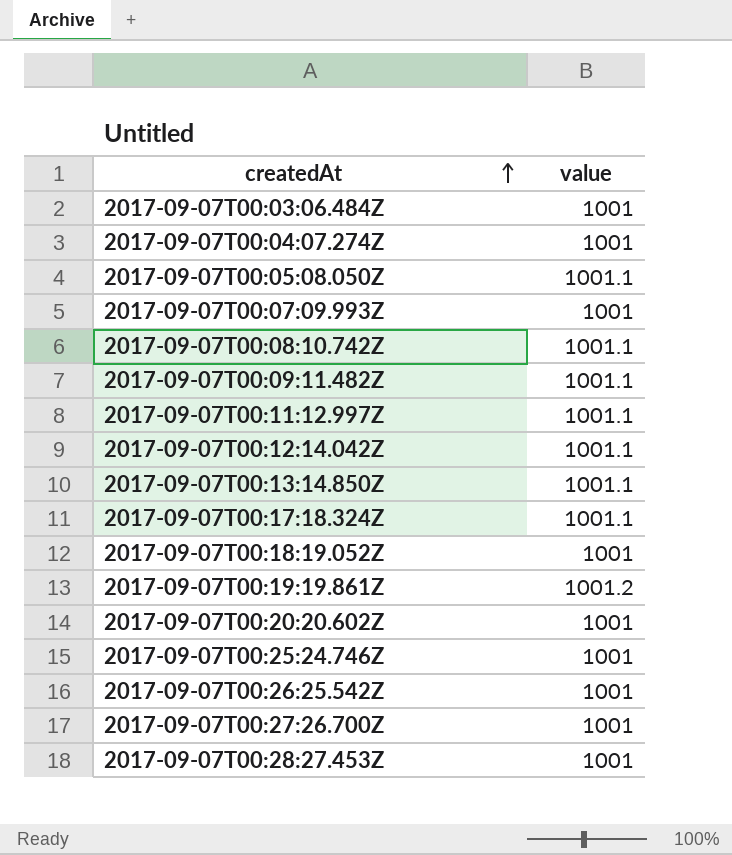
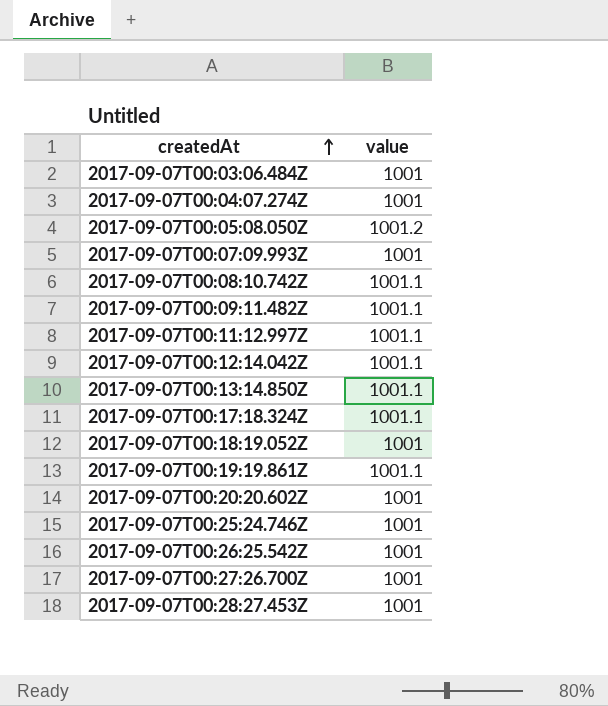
2017-09-07T00:05:08.050Z | value: 1001.1 -> 1001.2
2017-09-07T00:19:19.861Z | value: 1001.2 -> 1001.1

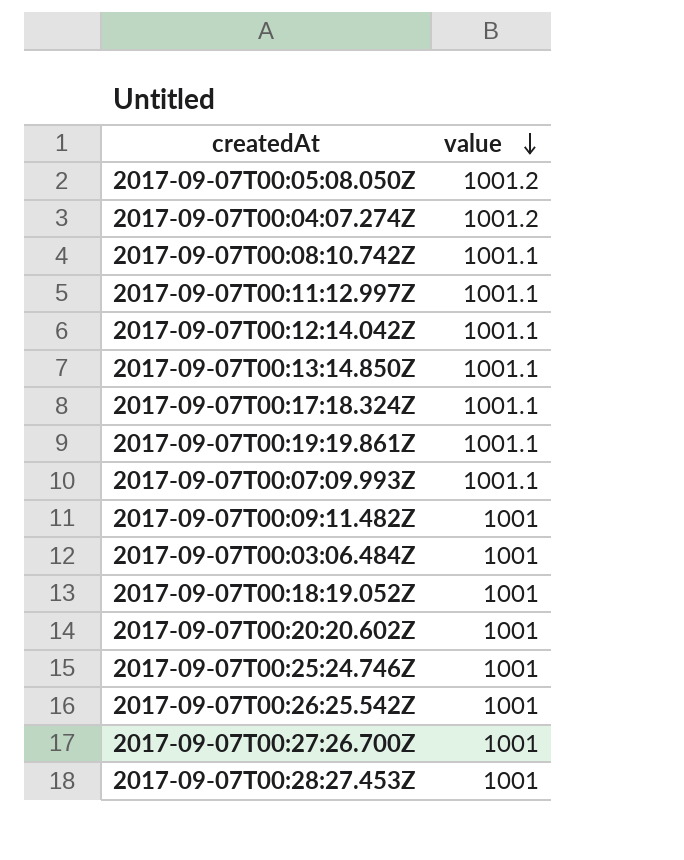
row order: createdAt ascending -> value descending
2017-09-07T00:04:07.274Z | value: 1001 -> 1001.2
2017-09-07T00:07:09.993Z | value: 1001 -> 1001.1
2017-09-07T00:09:11.482Z | value: 1001.1 -> 1001

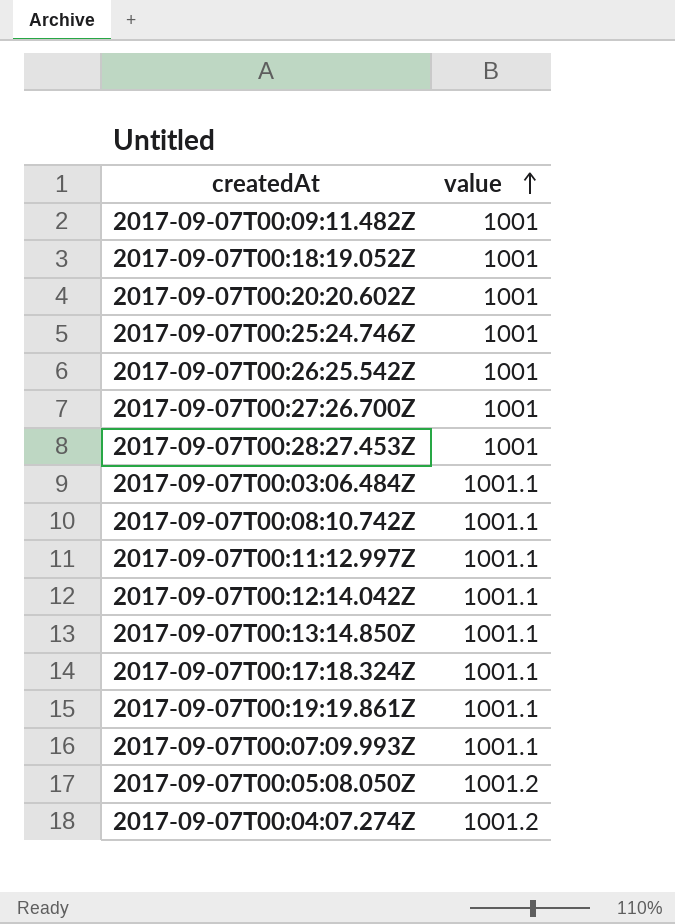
row order: value descending -> value ascending
2017-09-07T00:03:06.484Z | value: 1001 -> 1001.1

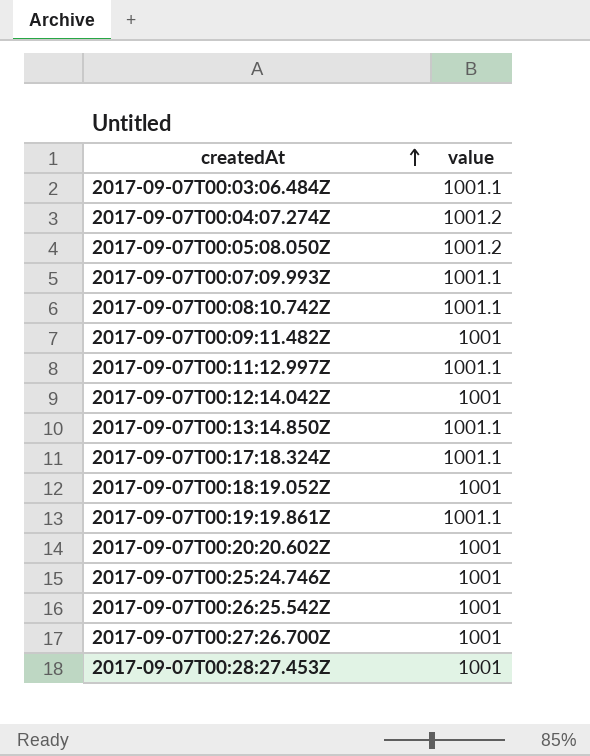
row order: value ascending -> createdAt ascending
2017-09-07T00:12:14.042Z | value: 1001.1 -> 1001

